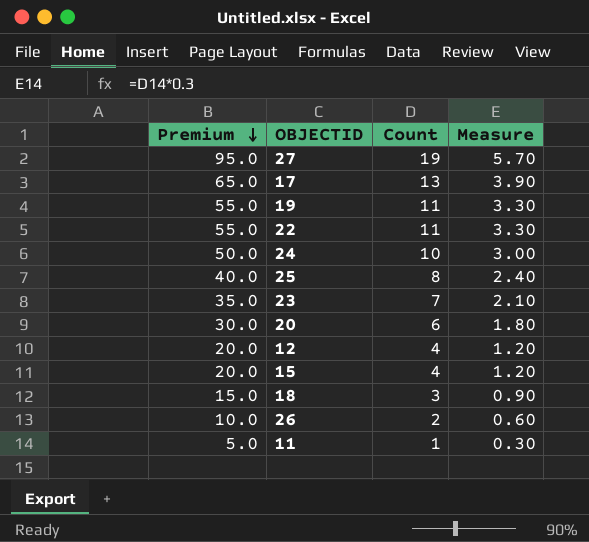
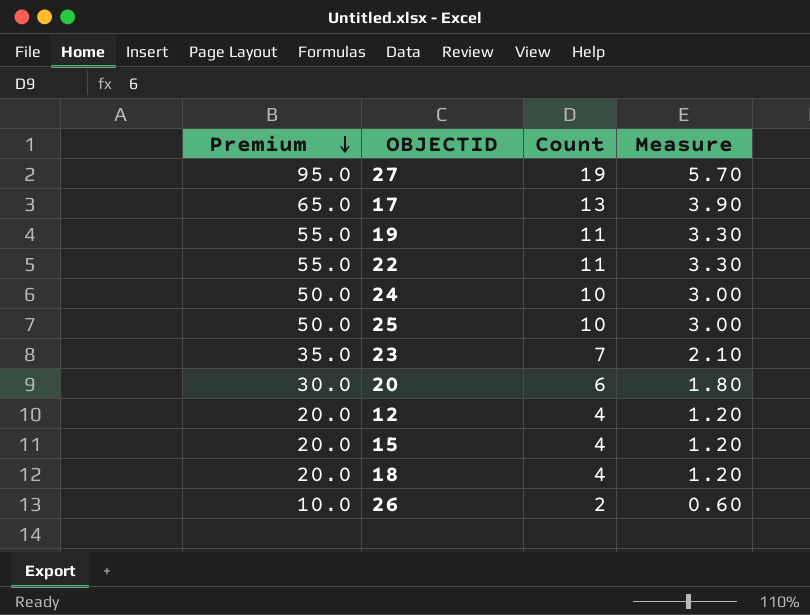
row 11: 5.0 | 1 | 0.30 -> none
25 | Premium: 40.0 -> 50.0
25 | Count: 8 -> 10
25 | Measure: 2.40 -> 3.00
18 | Premium: 15.0 -> 20.0
18 | Count: 3 -> 4
18 | Measure: 0.90 -> 1.20

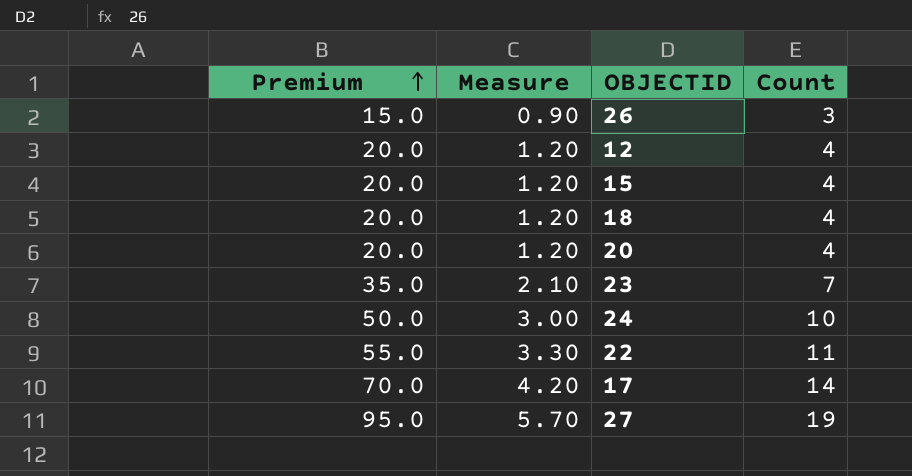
row order: Premium descending -> Premium ascending
column Measure | position: 4 -> 2
row 19: 55.0 | 11 | 3.30 -> none
row 25: 50.0 | 10 | 3.00 -> none
26 | Premium: 10.0 -> 15.0
26 | Measure: 0.60 -> 0.90
26 | Count: 2 -> 3
20 | Premium: 30.0 -> 20.0
20 | Measure: 1.80 -> 1.20
20 | Count: 6 -> 4
17 | Premium: 65.0 -> 70.0
17 | Measure: 3.90 -> 4.20
17 | Count: 13 -> 14

